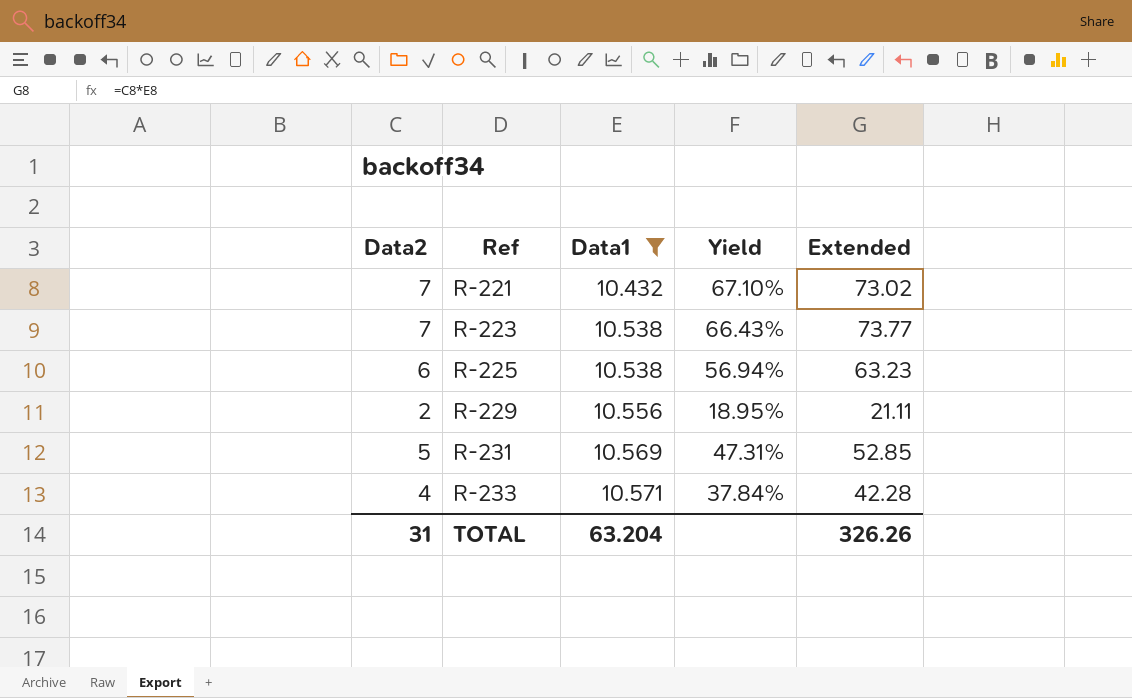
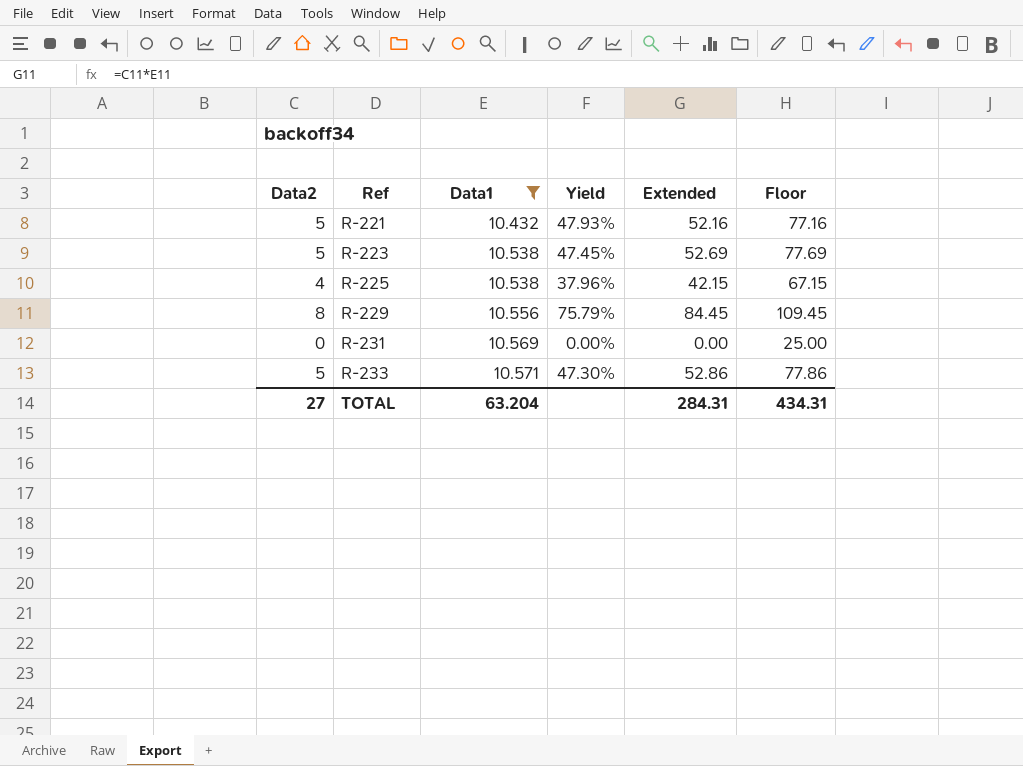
column Floor | formula: none -> [Extended] + 25
R-221 | Data2: 7 -> 5
R-221 | Yield: 67.10% -> 47.93%
R-221 | Extended: 73.02 -> 52.16
R-223 | Data2: 7 -> 5
R-223 | Yield: 66.43% -> 47.45%
R-223 | Extended: 73.77 -> 52.69
R-225 | Data2: 6 -> 4
R-225 | Yield: 56.94% -> 37.96%
R-225 | Extended: 63.23 -> 42.15
R-229 | Data2: 2 -> 8
R-229 | Yield: 18.95% -> 75.79%
R-229 | Extended: 21.11 -> 84.45
R-231 | Data2: 5 -> 0
R-231 | Yield: 47.31% -> 0.00%
R-231 | Extended: 52.85 -> 0.00
R-233 | Data2: 4 -> 5
R-233 | Yield: 37.84% -> 47.30%
R-233 | Extended: 42.28 -> 52.86
TOTAL | Data2: 31 -> 27
TOTAL | Extended: 326.26 -> 284.31

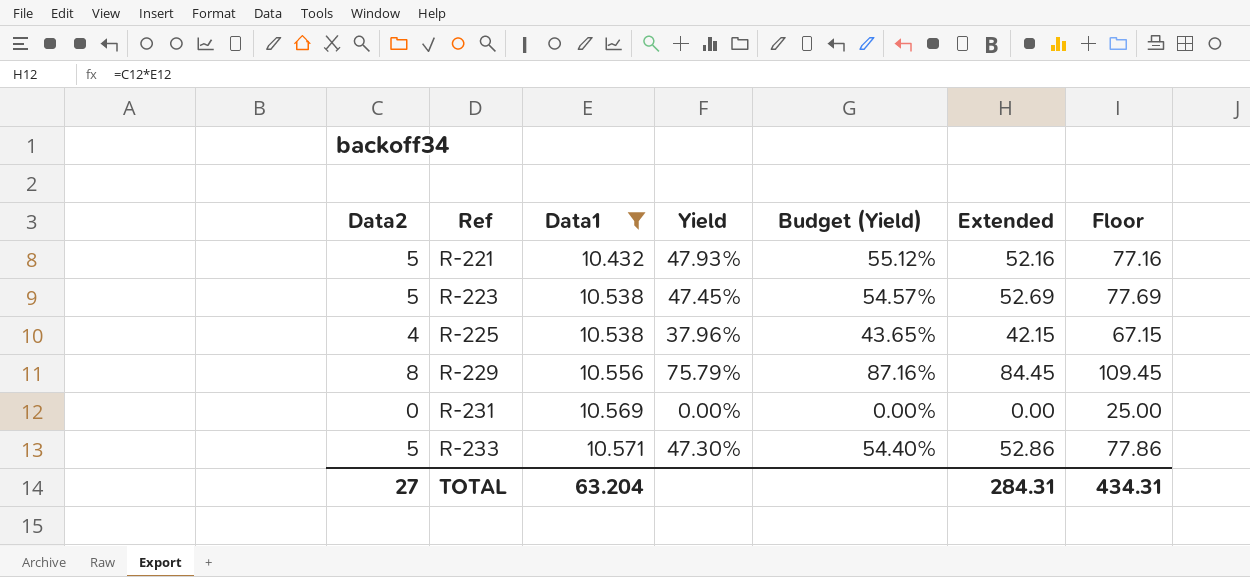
column Budget (Yield) | formula: none -> [Yield] * 1.15

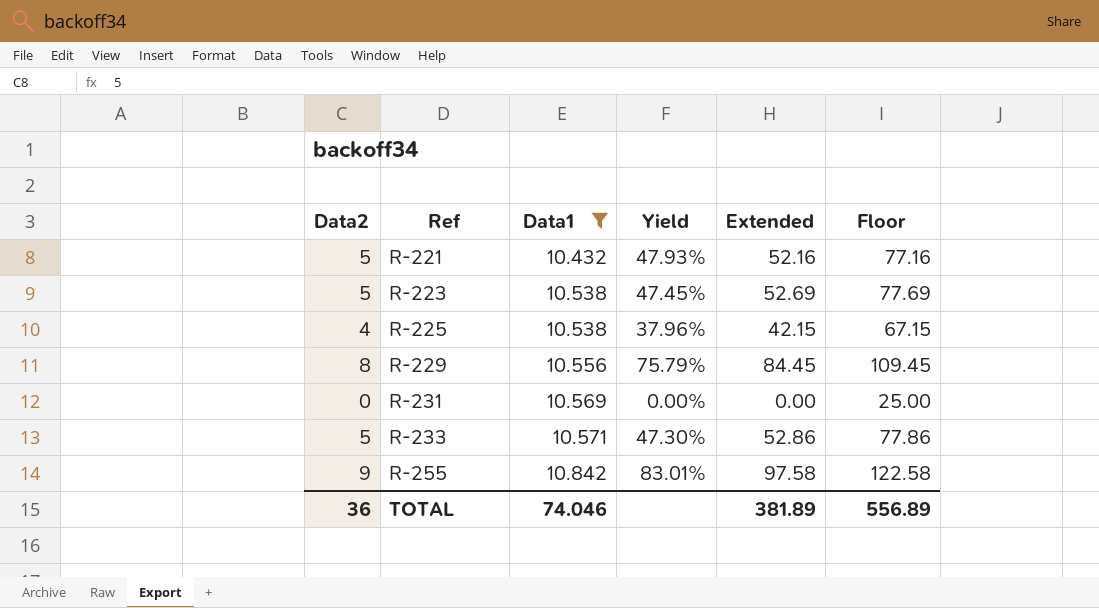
column Budget (Yield) | formula: [Yield] * 1.15 -> none
row R-255: none -> 9 | 10.842 | 83.01% | 97.58 | 122.58
TOTAL | Data2: 27 -> 36
TOTAL | Data1: 63.204 -> 74.046
TOTAL | Extended: 284.31 -> 381.89
TOTAL | Floor: 434.31 -> 556.89

